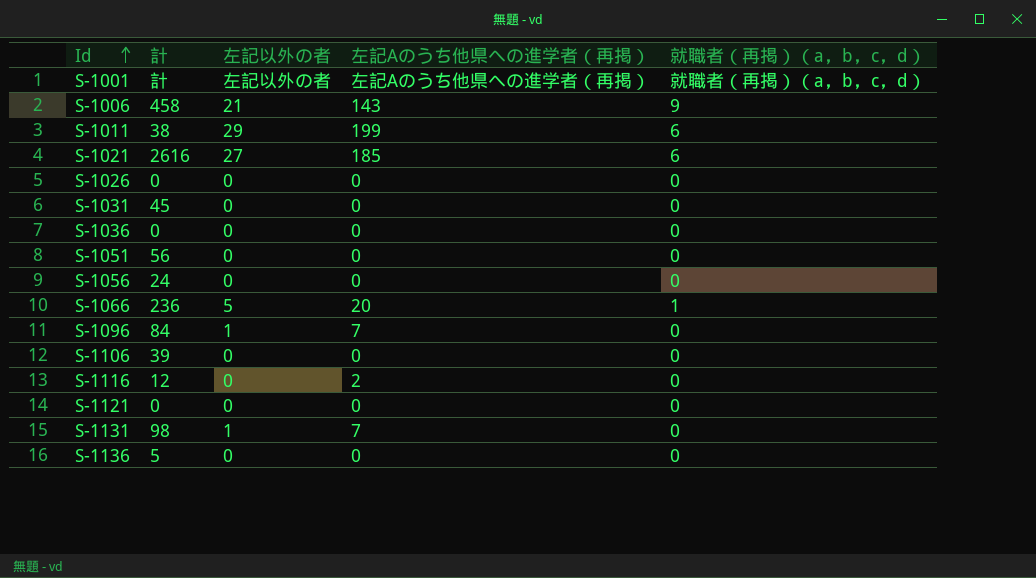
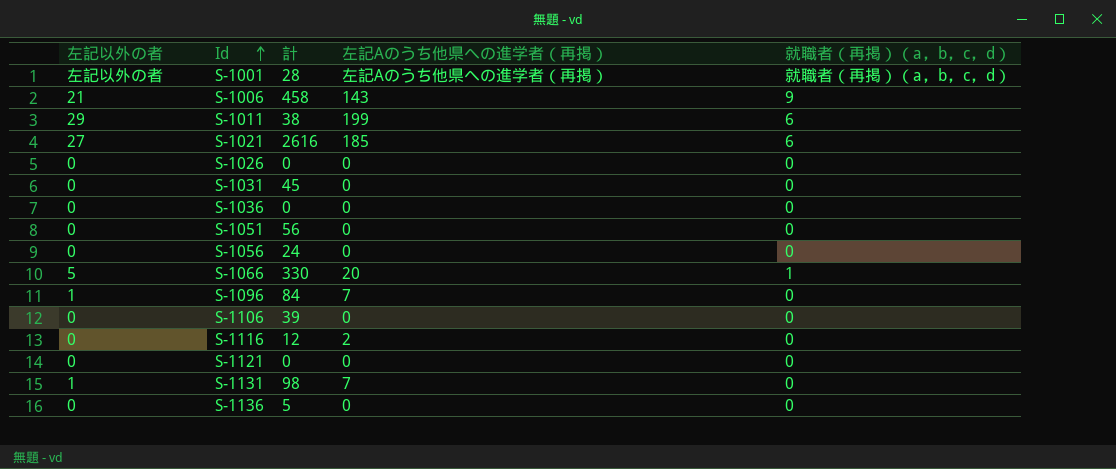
column 左記以外の者 | position: 3 -> 1
S-1001 | 計: 計 -> 28
S-1066 | 計: 236 -> 330

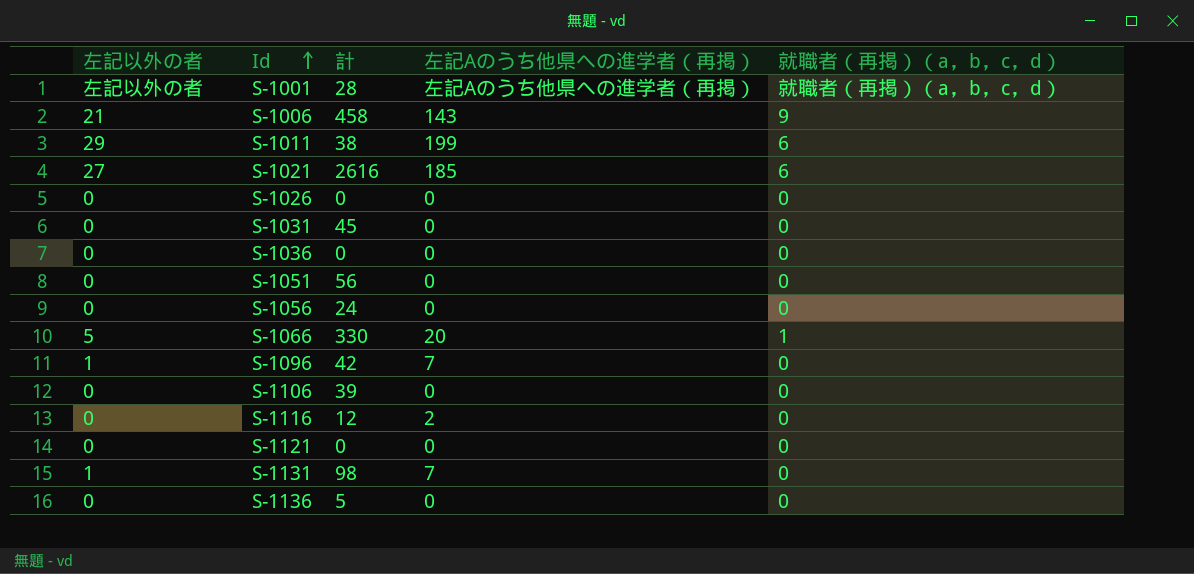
S-1096 | 計: 84 -> 42

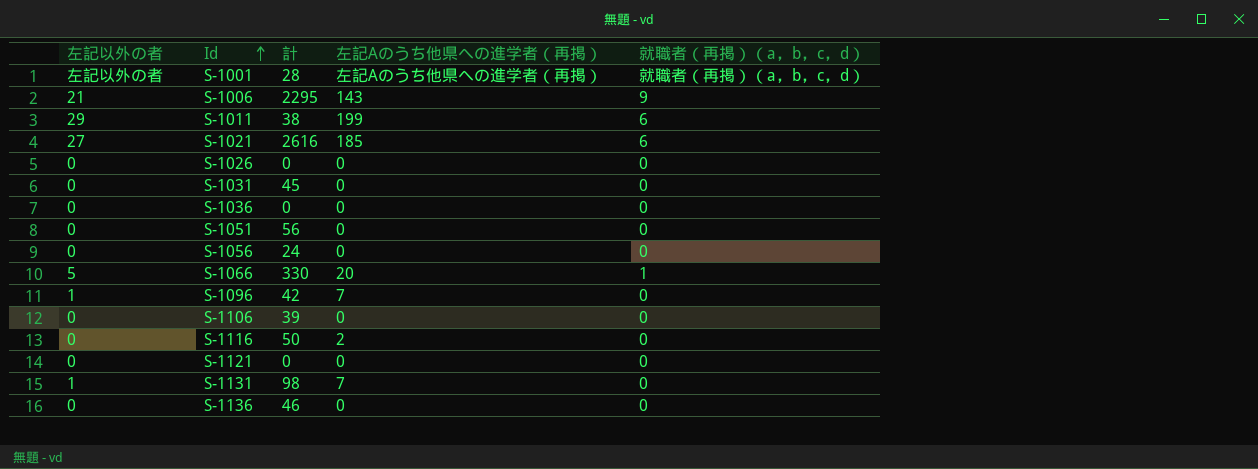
S-1006 | 計: 458 -> 2295
S-1116 | 計: 12 -> 50
S-1136 | 計: 5 -> 46

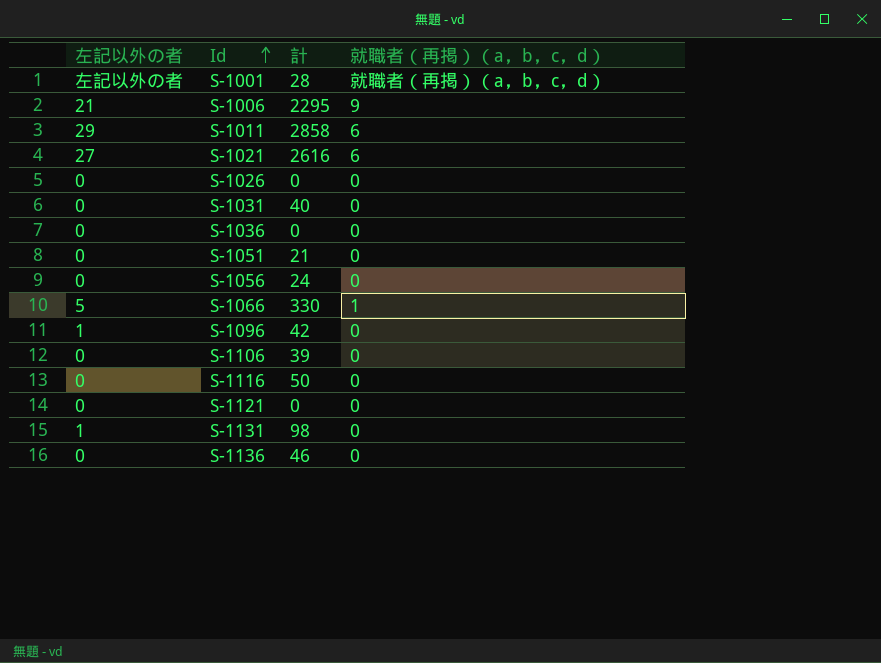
column 左記Aのうち他県への進学者（再掲） | position: 4 -> none
S-1011 | 計: 38 -> 2858
S-1031 | 計: 45 -> 40
S-1051 | 計: 56 -> 21

